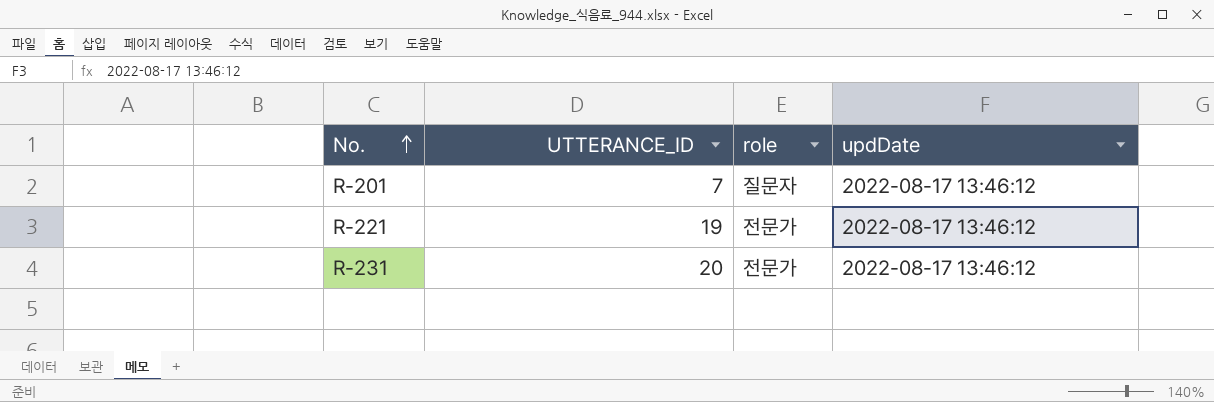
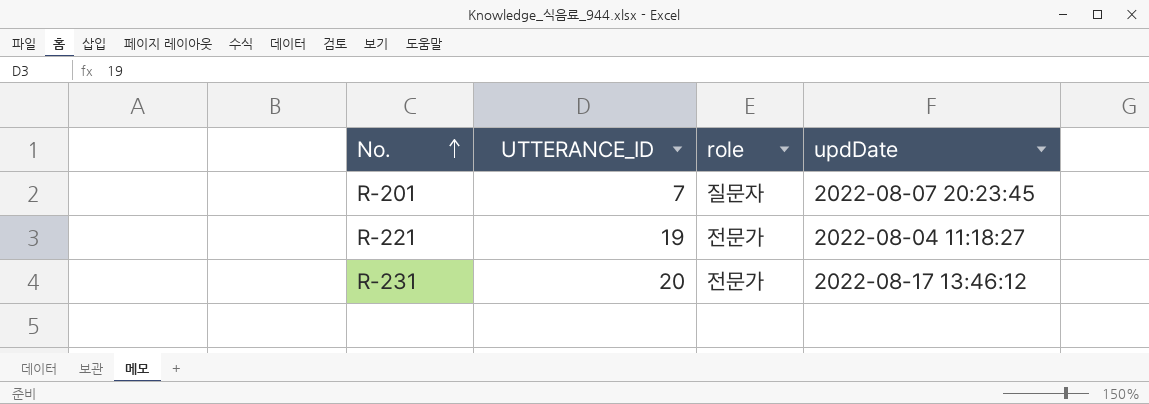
R-201 | updDate: 2022-08-17 13:46:12 -> 2022-08-07 20:23:45
R-221 | updDate: 2022-08-17 13:46:12 -> 2022-08-04 11:18:27

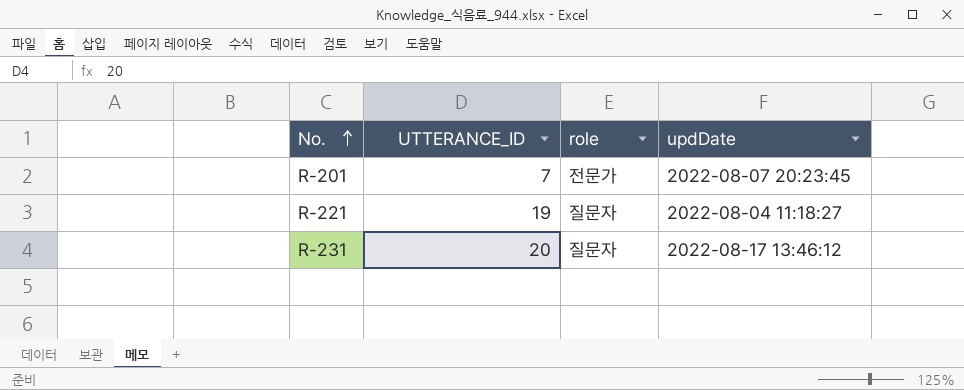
R-201 | role: 질문자 -> 전문가
R-221 | role: 전문가 -> 질문자
R-231 | role: 전문가 -> 질문자

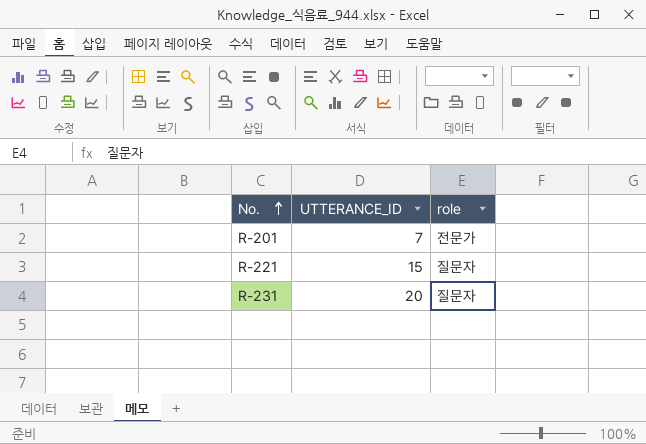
column updDate | position: 4 -> none
R-221 | UTTERANCE_ID: 19 -> 15

